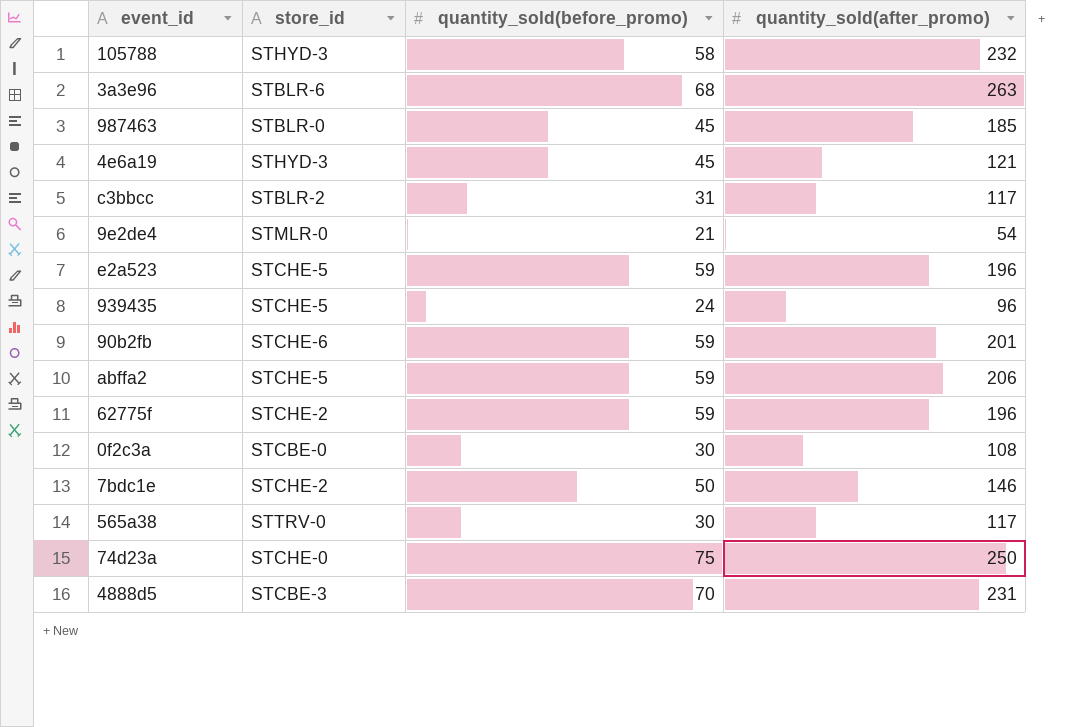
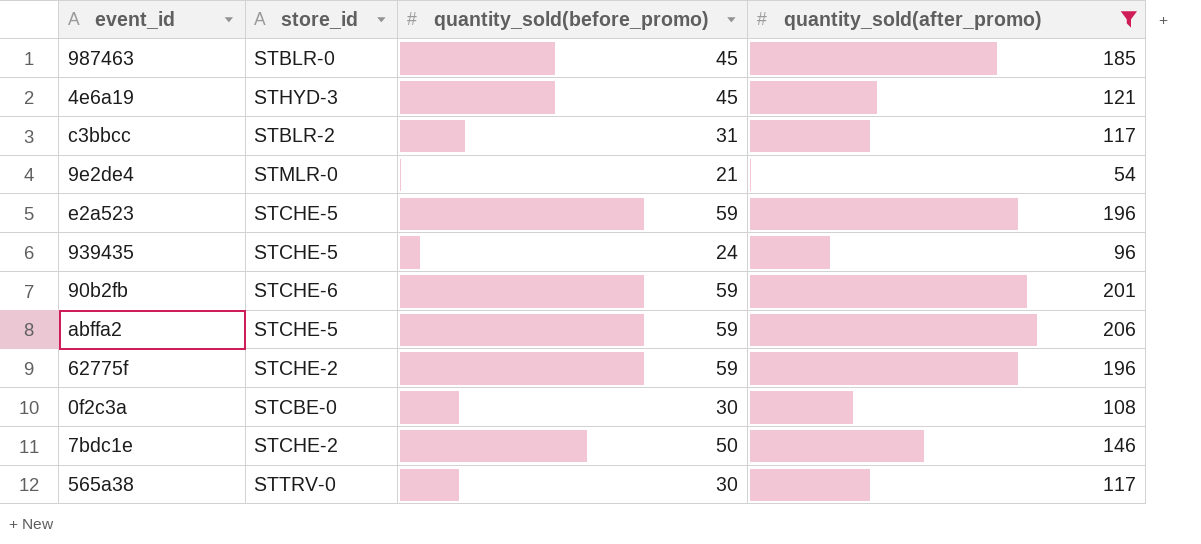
filter: none -> quantity_sold(after_promo) <= 206

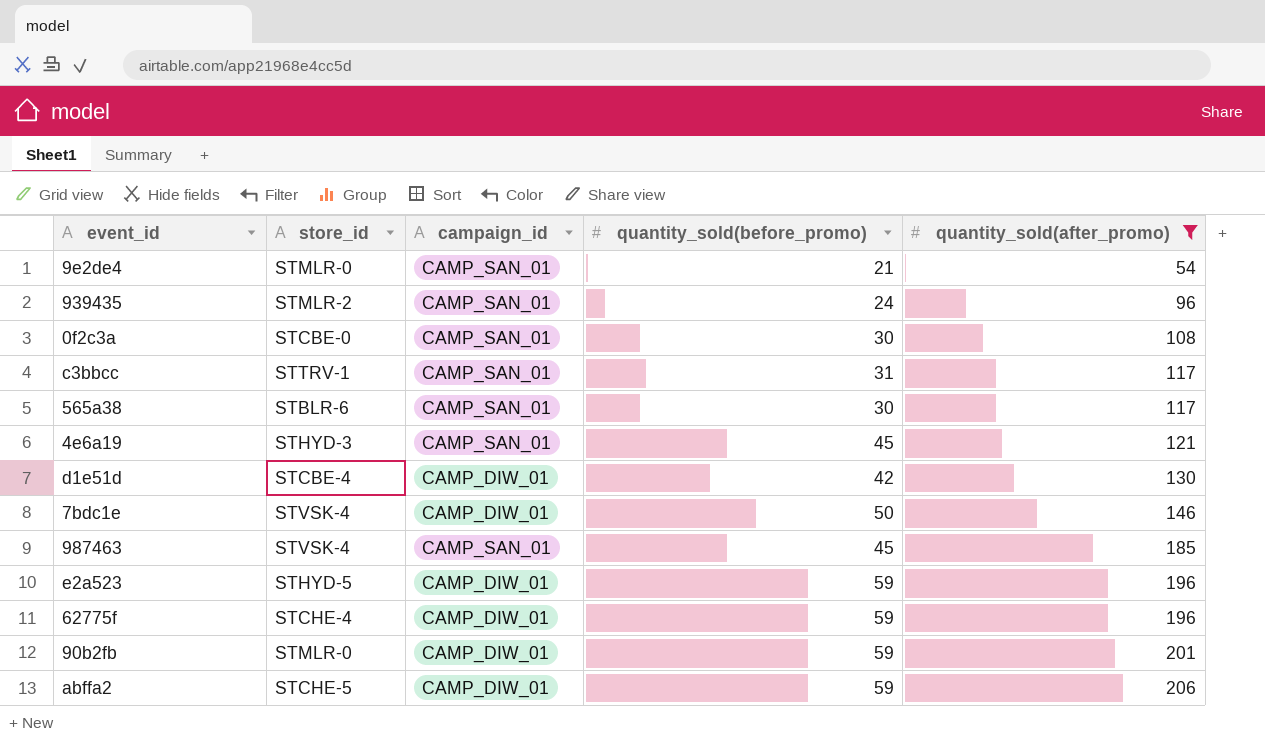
row order: none -> quantity_sold(after_promo) ascending
column campaign_id | position: none -> 3
939435 | store_id: STCHE-5 -> STMLR-2
c3bbcc | store_id: STBLR-2 -> STTRV-1
565a38 | store_id: STTRV-0 -> STBLR-6
row d1e51d: none -> STCBE-4 | CAMP_DIW_01 | 42 | 130
7bdc1e | store_id: STCHE-2 -> STVSK-4
987463 | store_id: STBLR-0 -> STVSK-4
e2a523 | store_id: STCHE-5 -> STHYD-5
62775f | store_id: STCHE-2 -> STCHE-4
90b2fb | store_id: STCHE-6 -> STMLR-0

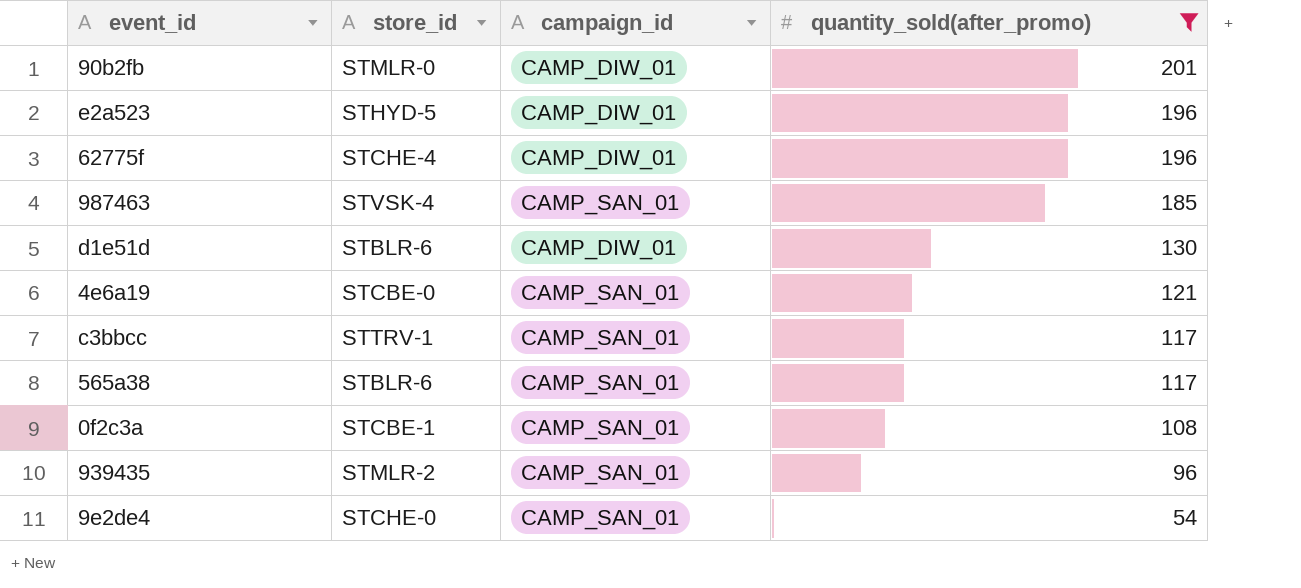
row order: quantity_sold(after_promo) ascending -> quantity_sold(after_promo) descending
column quantity_sold(before_promo) | position: 4 -> none
row 7bdc1e: STVSK-4 | CAMP_DIW_01 | 50 | 146 -> none
row abffa2: STCHE-5 | CAMP_DIW_01 | 59 | 206 -> none
d1e51d | store_id: STCBE-4 -> STBLR-6
4e6a19 | store_id: STHYD-3 -> STCBE-0
0f2c3a | store_id: STCBE-0 -> STCBE-1
9e2de4 | store_id: STMLR-0 -> STCHE-0

